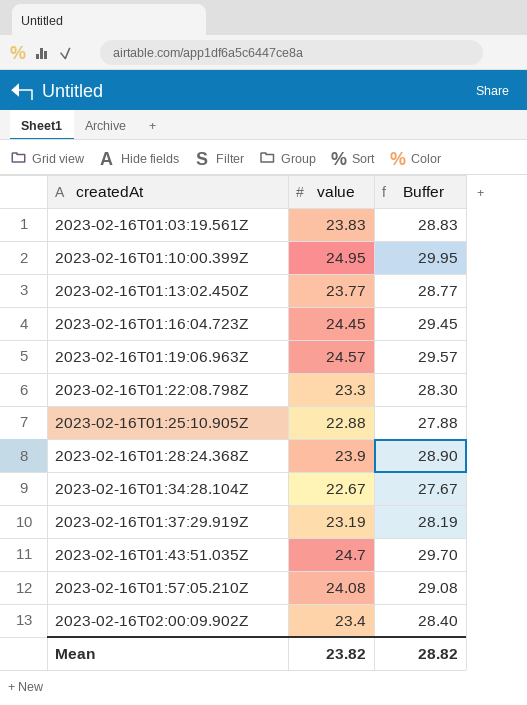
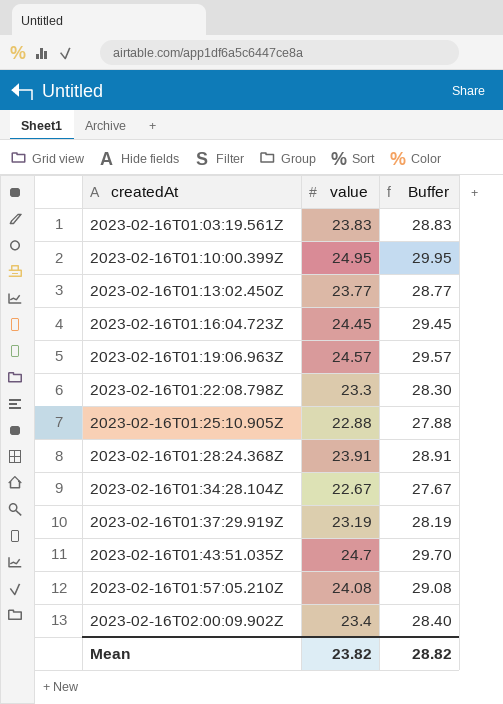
2023-02-16T01:28:24.368Z | value: 23.9 -> 23.91
2023-02-16T01:28:24.368Z | Buffer: 28.90 -> 28.91

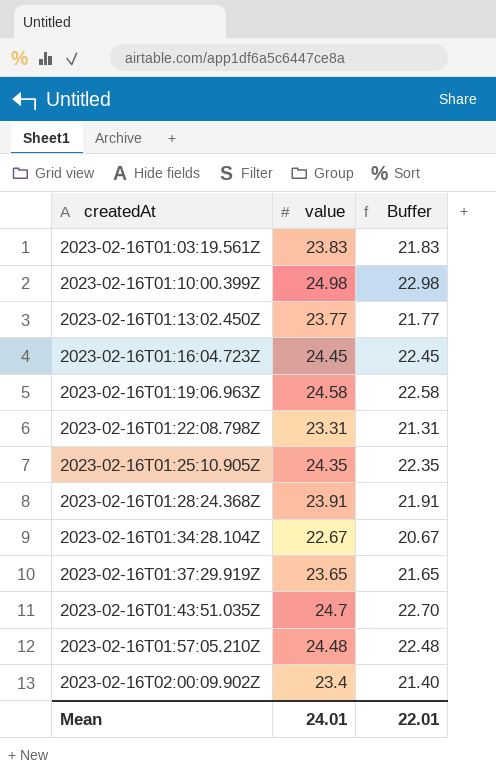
column Buffer | formula: [value] + 5 -> [value] - 2
2023-02-16T01:10:00.399Z | value: 24.95 -> 24.98
2023-02-16T01:19:06.963Z | value: 24.57 -> 24.58
2023-02-16T01:22:08.798Z | value: 23.3 -> 23.31
2023-02-16T01:25:10.905Z | value: 22.88 -> 24.35
2023-02-16T01:37:29.919Z | value: 23.19 -> 23.65
2023-02-16T01:57:05.210Z | value: 24.08 -> 24.48
Mean | value: 23.82 -> 24.01
Mean | Buffer: 28.82 -> 22.01

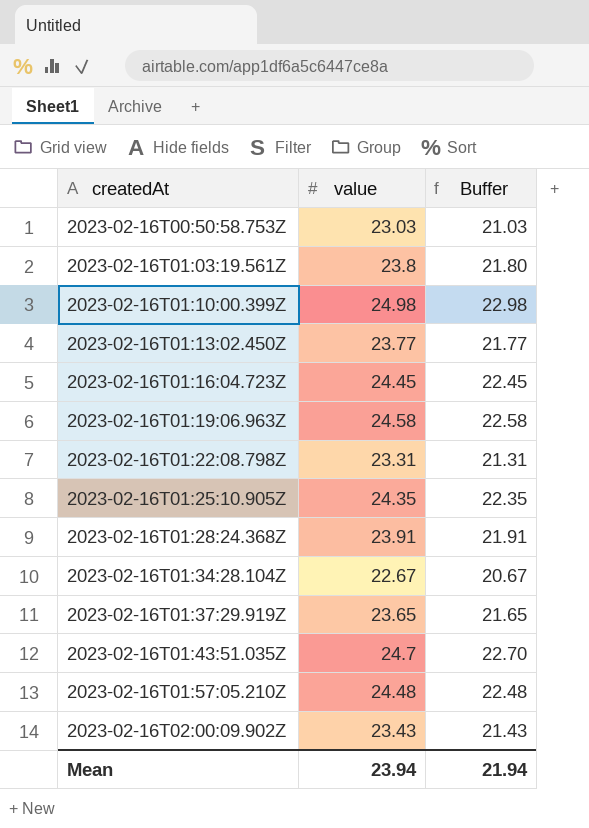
row 2023-02-16T00:50:58.753Z: none -> 23.03 | 21.03
2023-02-16T01:03:19.561Z | value: 23.83 -> 23.8
2023-02-16T01:03:19.561Z | Buffer: 21.83 -> 21.80
2023-02-16T02:00:09.902Z | value: 23.4 -> 23.43
2023-02-16T02:00:09.902Z | Buffer: 21.40 -> 21.43
Mean | value: 24.01 -> 23.94
Mean | Buffer: 22.01 -> 21.94

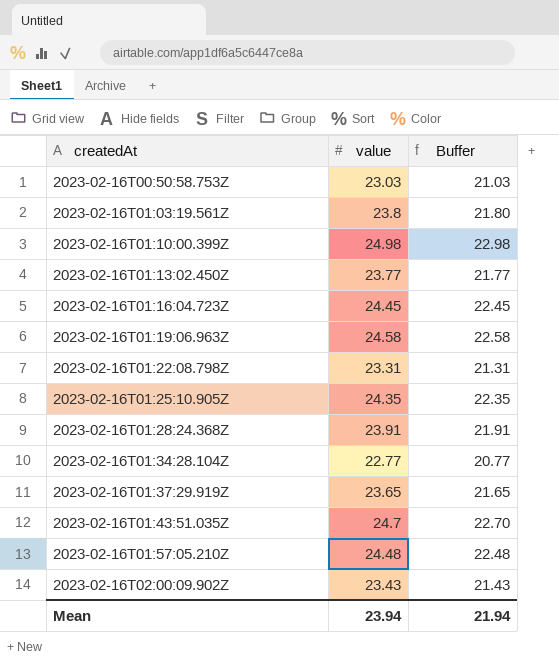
2023-02-16T01:34:28.104Z | value: 22.67 -> 22.77
2023-02-16T01:34:28.104Z | Buffer: 20.67 -> 20.77

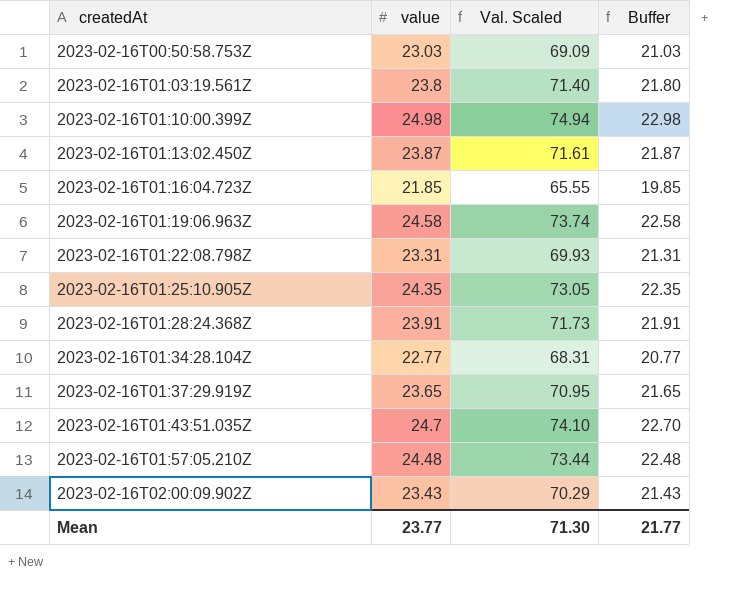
column Val. Scaled | formula: none -> [value] * 3
2023-02-16T01:13:02.450Z | value: 23.77 -> 23.87
2023-02-16T01:13:02.450Z | Buffer: 21.77 -> 21.87
2023-02-16T01:16:04.723Z | value: 24.45 -> 21.85
2023-02-16T01:16:04.723Z | Buffer: 22.45 -> 19.85
Mean | value: 23.94 -> 23.77
Mean | Buffer: 21.94 -> 21.77

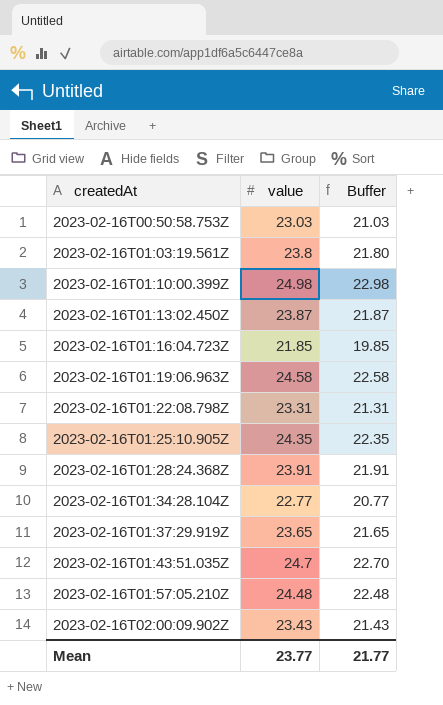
column Val. Scaled | formula: [value] * 3 -> none

